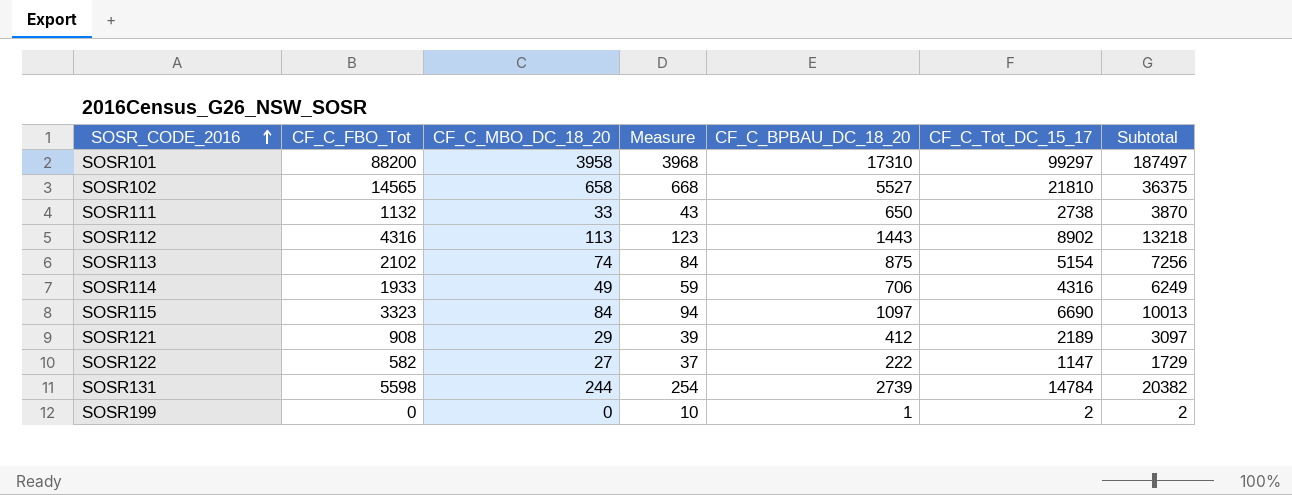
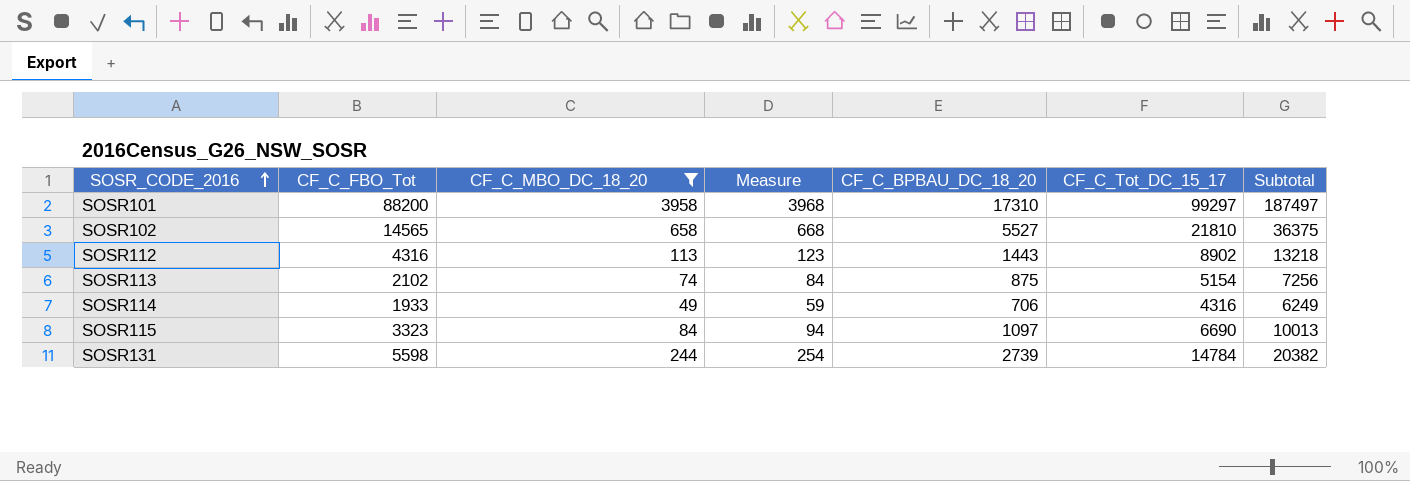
filter: none -> CF_C_MBO_DC_18_20 >= 49

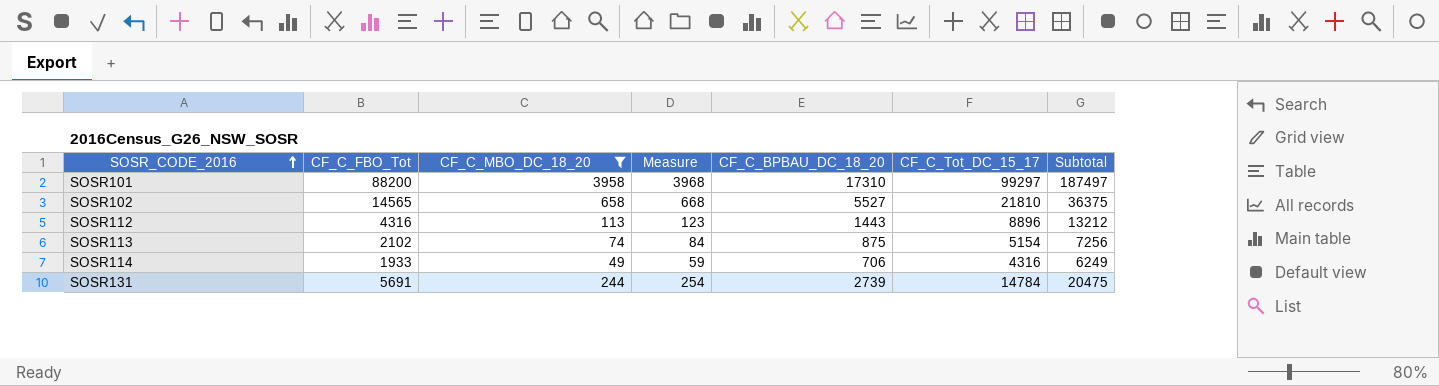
row SOSR115: 3323 | 84 | 94 | 1097 | 6690 | 10013 -> none
SOSR112 | CF_C_Tot_DC_15_17: 8902 -> 8896
SOSR112 | Subtotal: 13218 -> 13212
SOSR131 | CF_C_FBO_Tot: 5598 -> 5691
SOSR131 | Subtotal: 20382 -> 20475

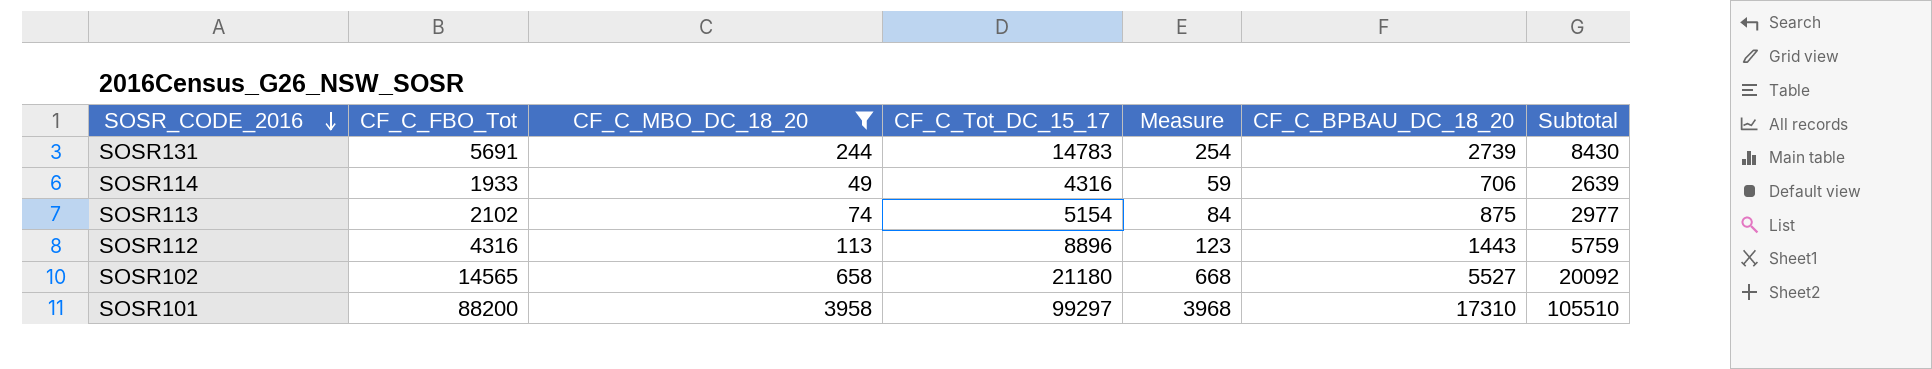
row order: SOSR_CODE_2016 ascending -> SOSR_CODE_2016 descending
column CF_C_Tot_DC_15_17 | position: 6 -> 4
column Subtotal | formula: [CF_C_FBO_Tot] + [CF_C_Tot_DC_15_17] -> [CF_C_FBO_Tot] + [CF_C_BPBAU_DC_18_20]
SOSR131 | CF_C_Tot_DC_15_17: 14784 -> 14783
SOSR102 | CF_C_Tot_DC_15_17: 21810 -> 21180

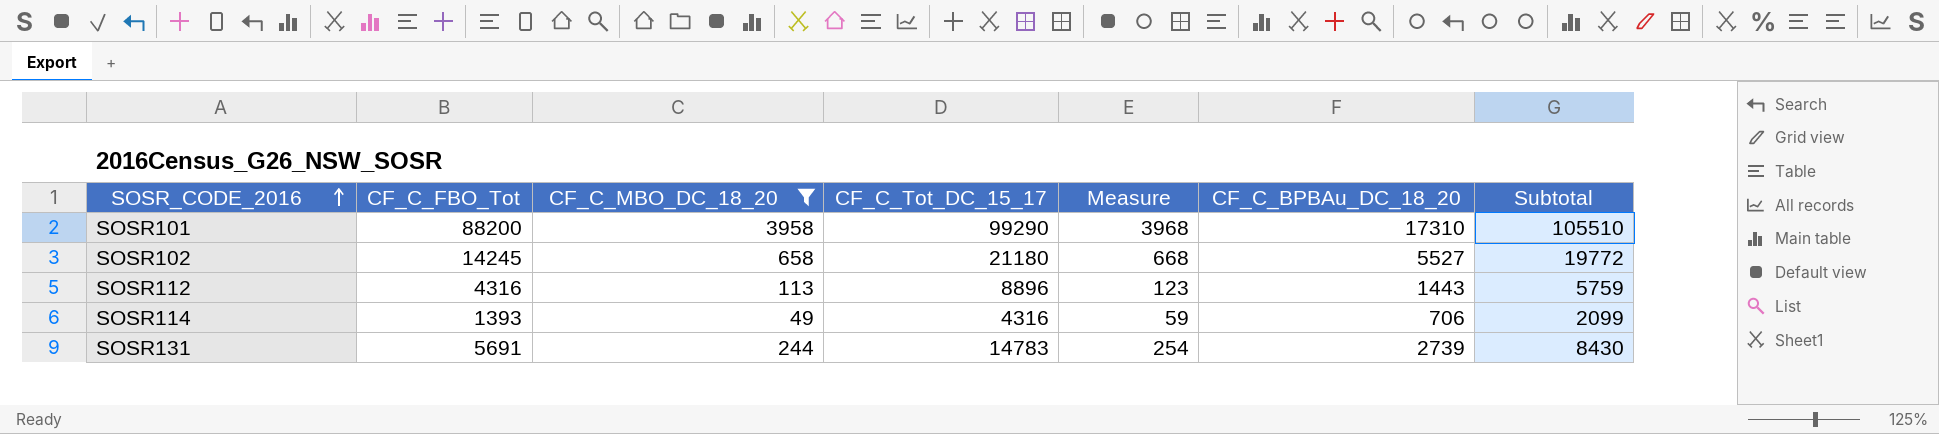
row order: SOSR_CODE_2016 descending -> SOSR_CODE_2016 ascending
column name: CF_C_BPBAU_DC_18_20 -> CF_C_BPBAu_DC_18_20
row SOSR113: 2102 | 74 | 5154 | 84 | 875 | 2977 -> none
SOSR101 | CF_C_Tot_DC_15_17: 99297 -> 99290
SOSR102 | CF_C_FBO_Tot: 14565 -> 14245
SOSR102 | Subtotal: 20092 -> 19772
SOSR114 | CF_C_FBO_Tot: 1933 -> 1393
SOSR114 | Subtotal: 2639 -> 2099

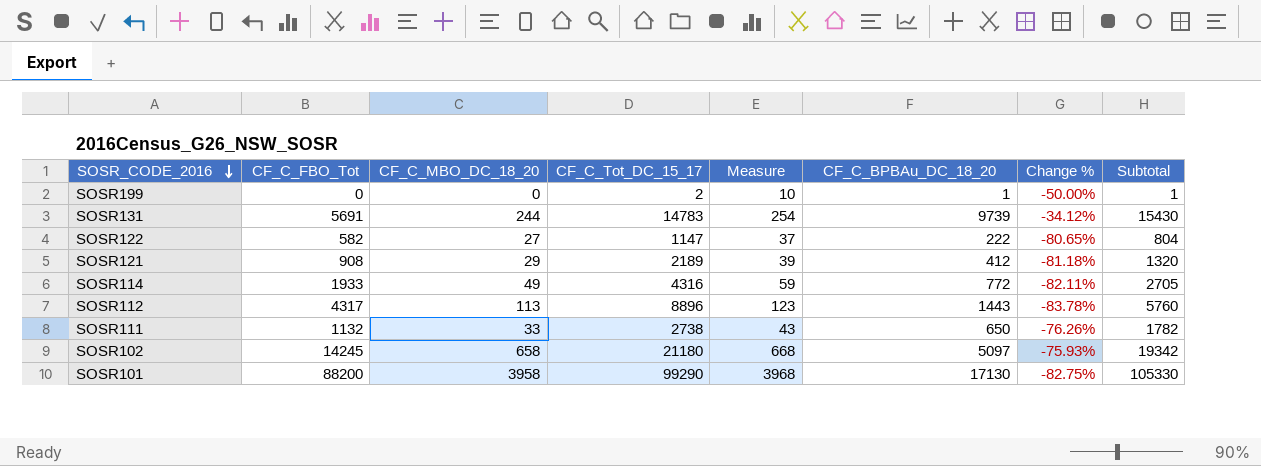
filter: CF_C_MBO_DC_18_20 >= 49 -> none
row order: SOSR_CODE_2016 ascending -> SOSR_CODE_2016 descending
column Change % | formula: none -> ([CF_C_BPBAu_DC_18_20] - [CF_C_Tot_DC_15_17]) / [CF_C_Tot_DC_15_17]
SOSR131 | CF_C_BPBAu_DC_18_20: 2739 -> 9739
SOSR131 | Subtotal: 8430 -> 15430
SOSR114 | CF_C_FBO_Tot: 1393 -> 1933
SOSR114 | CF_C_BPBAu_DC_18_20: 706 -> 772
SOSR114 | Subtotal: 2099 -> 2705
SOSR112 | CF_C_FBO_Tot: 4316 -> 4317
SOSR112 | Subtotal: 5759 -> 5760
SOSR102 | CF_C_BPBAu_DC_18_20: 5527 -> 5097
SOSR102 | Subtotal: 19772 -> 19342
SOSR101 | CF_C_BPBAu_DC_18_20: 17310 -> 17130
SOSR101 | Subtotal: 105510 -> 105330

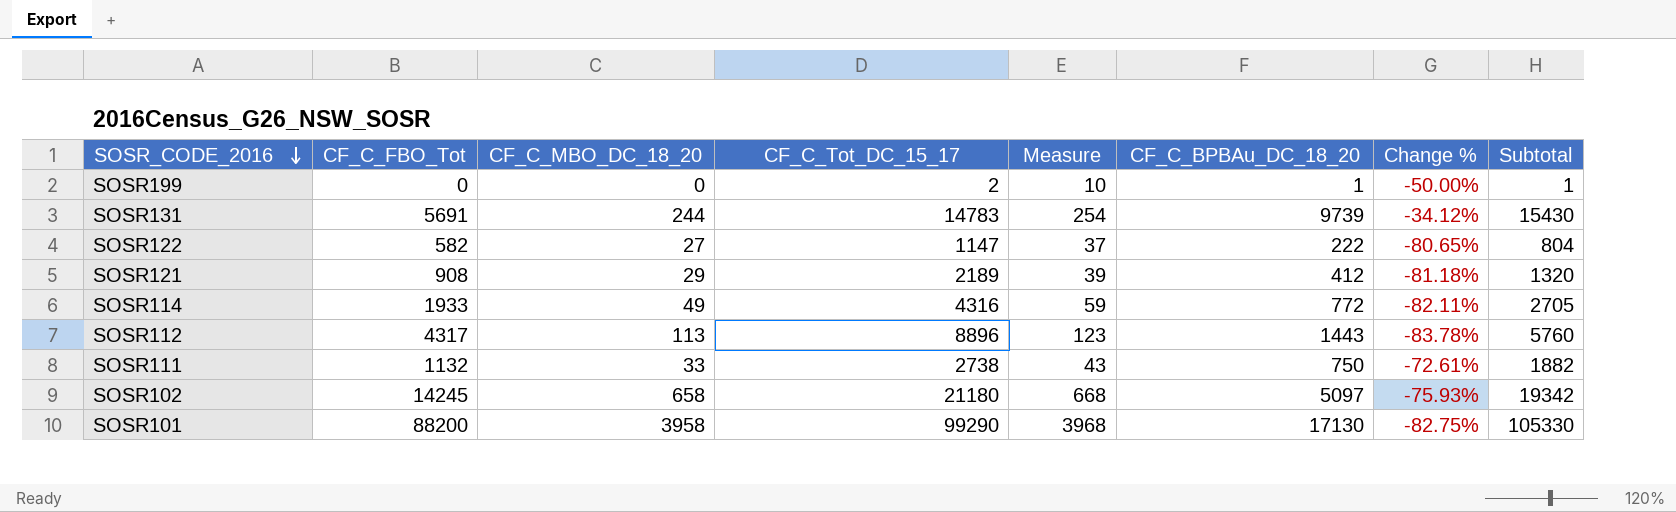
SOSR111 | CF_C_BPBAu_DC_18_20: 650 -> 750
SOSR111 | Change %: -76.26% -> -72.61%
SOSR111 | Subtotal: 1782 -> 1882

